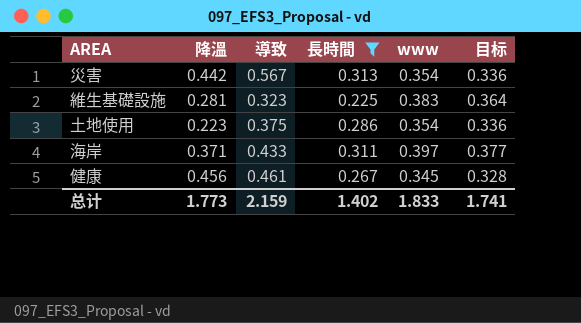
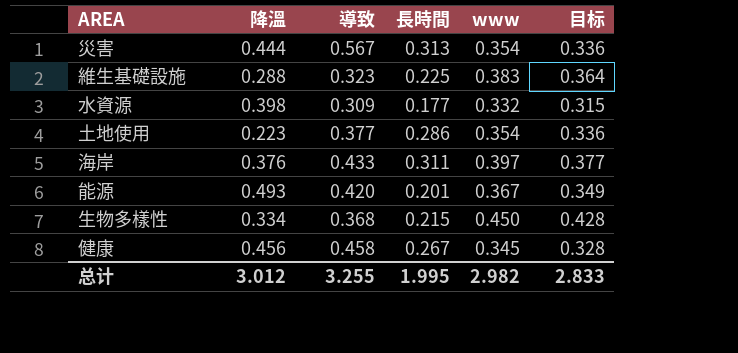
filter: 長時間 >= 0.225 -> none
災害 | 降溫: 0.442 -> 0.444
維生基礎設施 | 降溫: 0.281 -> 0.288
土地使用 | 導致: 0.375 -> 0.377
海岸 | 降溫: 0.371 -> 0.376
健康 | 導致: 0.461 -> 0.458
总计 | 降溫: 1.773 -> 3.012
总计 | 導致: 2.159 -> 3.255
总计 | 長時間: 1.402 -> 1.995
总计 | www: 1.833 -> 2.982
总计 | 目标: 1.741 -> 2.833

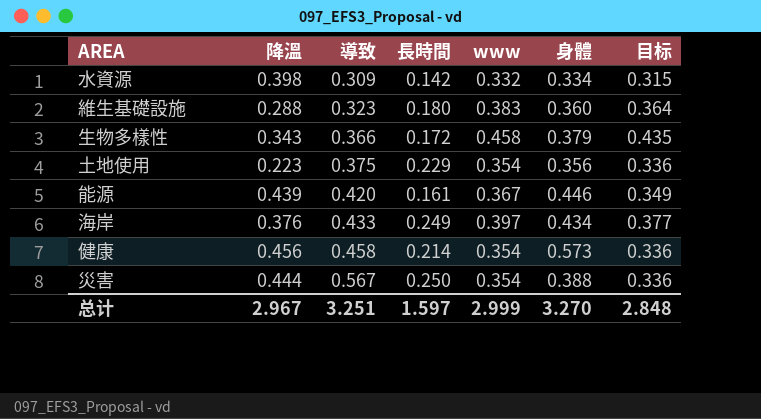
row order: none -> 導致 ascending
column 身體 | position: none -> 6
水資源 | 長時間: 0.177 -> 0.142
維生基礎設施 | 長時間: 0.225 -> 0.180
生物多樣性 | 降溫: 0.334 -> 0.343
生物多樣性 | 導致: 0.368 -> 0.366
生物多樣性 | 長時間: 0.215 -> 0.172
生物多樣性 | www: 0.450 -> 0.458
生物多樣性 | 目标: 0.428 -> 0.435
土地使用 | 導致: 0.377 -> 0.375
土地使用 | 長時間: 0.286 -> 0.229
能源 | 降溫: 0.493 -> 0.439
能源 | 長時間: 0.201 -> 0.161
海岸 | 長時間: 0.311 -> 0.249
健康 | 長時間: 0.267 -> 0.214
健康 | www: 0.345 -> 0.354
健康 | 目标: 0.328 -> 0.336
災害 | 長時間: 0.313 -> 0.250
总计 | 降溫: 3.012 -> 2.967
总计 | 導致: 3.255 -> 3.251
总计 | 長時間: 1.995 -> 1.597
总计 | www: 2.982 -> 2.999
总计 | 目标: 2.833 -> 2.848

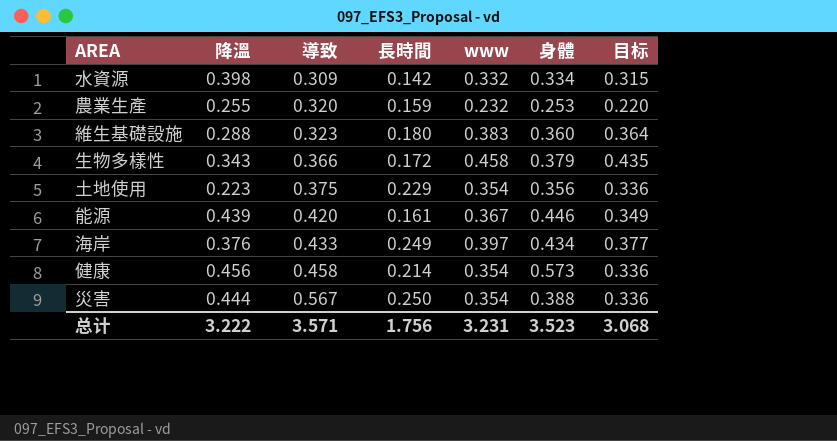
row 農業生產: none -> 0.255 | 0.320 | 0.159 | 0.232 | 0.253 | 0.220
总计 | 降溫: 2.967 -> 3.222
总计 | 導致: 3.251 -> 3.571
总计 | 長時間: 1.597 -> 1.756
总计 | www: 2.999 -> 3.231
总计 | 身體: 3.270 -> 3.523
总计 | 目标: 2.848 -> 3.068

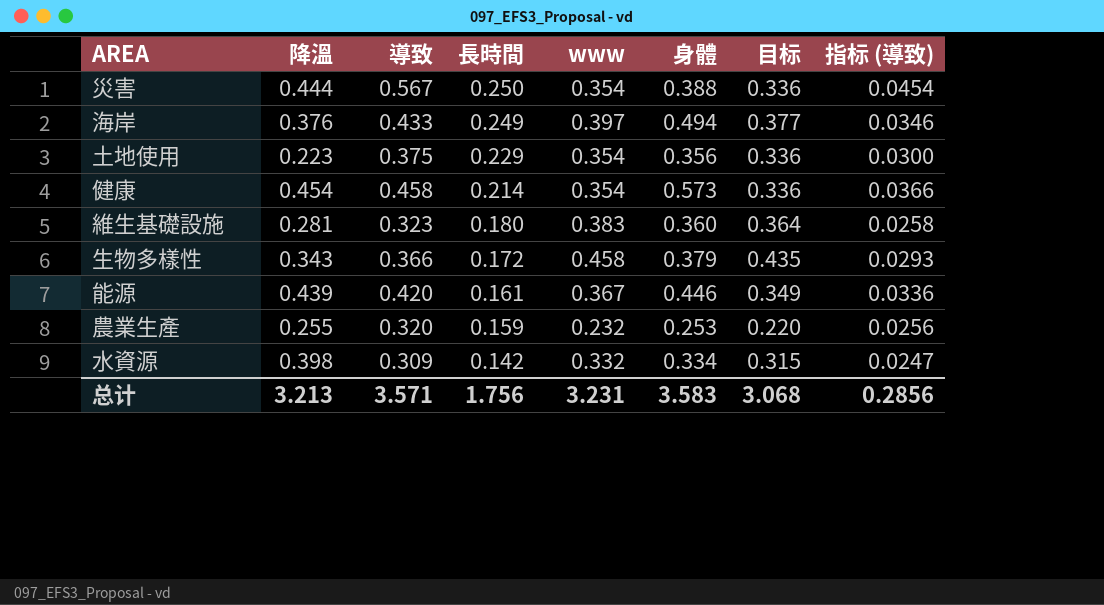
row order: 導致 ascending -> 長時間 descending
column 指标 (導致) | formula: none -> [導致] * 0.08
海岸 | 身體: 0.434 -> 0.494
健康 | 降溫: 0.456 -> 0.454
維生基礎設施 | 降溫: 0.288 -> 0.281
总计 | 降溫: 3.222 -> 3.213
总计 | 身體: 3.523 -> 3.583

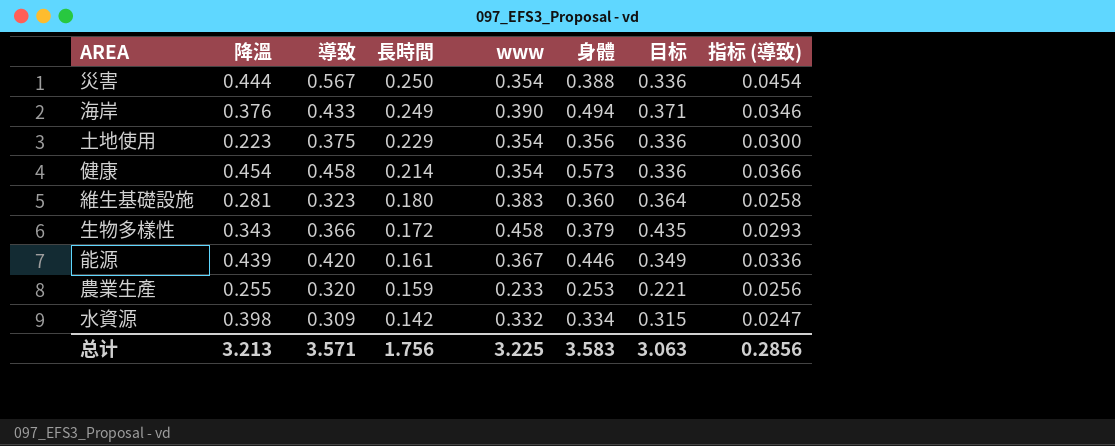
海岸 | www: 0.397 -> 0.390
海岸 | 目标: 0.377 -> 0.371
農業生產 | www: 0.232 -> 0.233
農業生產 | 目标: 0.220 -> 0.221
总计 | www: 3.231 -> 3.225
总计 | 目标: 3.068 -> 3.063

